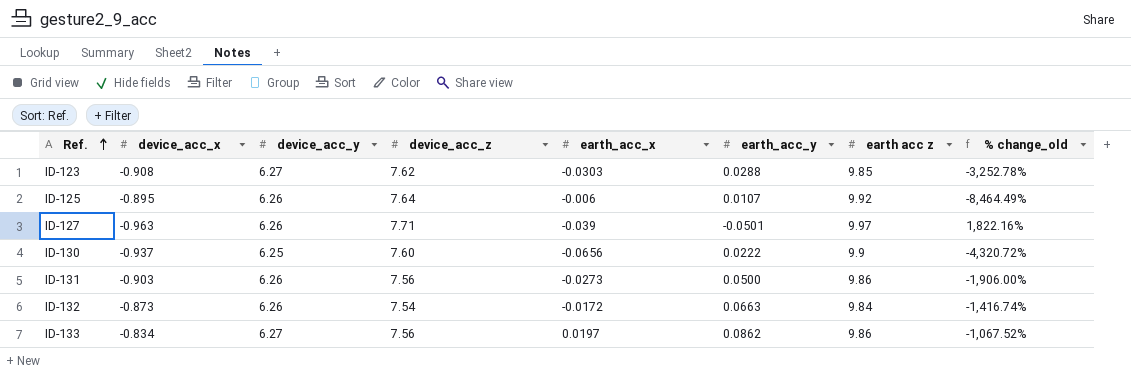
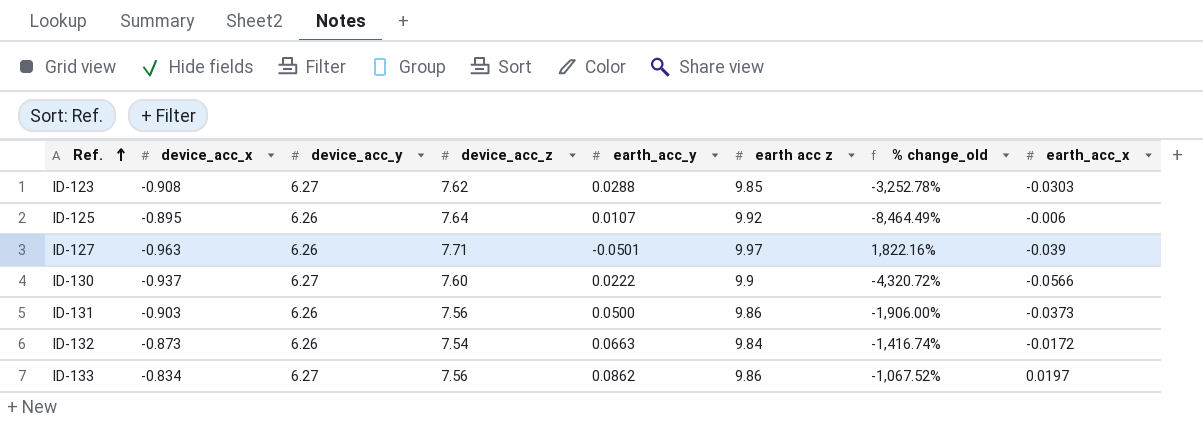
column earth_acc_x | position: 5 -> 8
ID-130 | device_acc_y: 6.25 -> 6.27
ID-130 | earth_acc_x: -0.0656 -> -0.0566
ID-131 | earth_acc_x: -0.0273 -> -0.0373

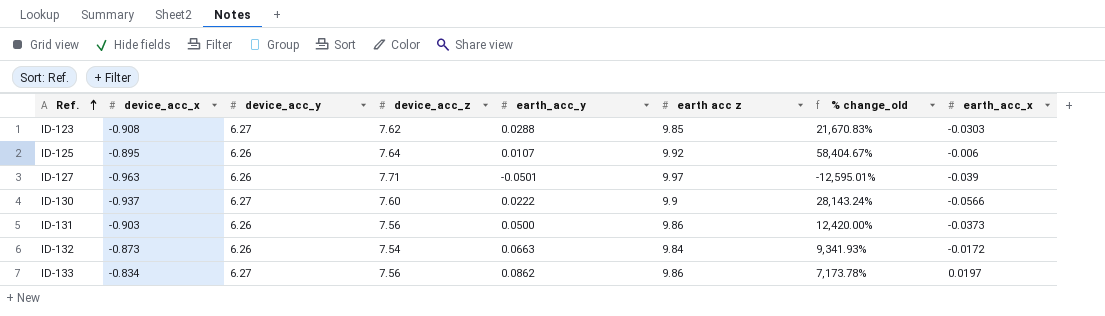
column % change_old | formula: ([device_acc_x] - [earth_acc_y]) / [earth_acc_y] -> ([device_acc_y] - [earth_acc_y]) / [earth_acc_y]

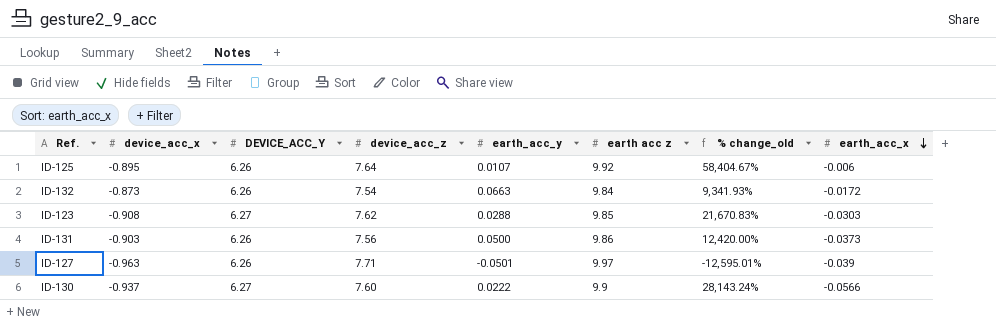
row order: Ref. ascending -> earth_acc_x descending
column name: device_acc_y -> DEVICE_ACC_Y
row ID-133: -0.834 | 6.27 | 7.56 | 0.0862 | 9.86 | 7,173.78% | 0.0197 -> none

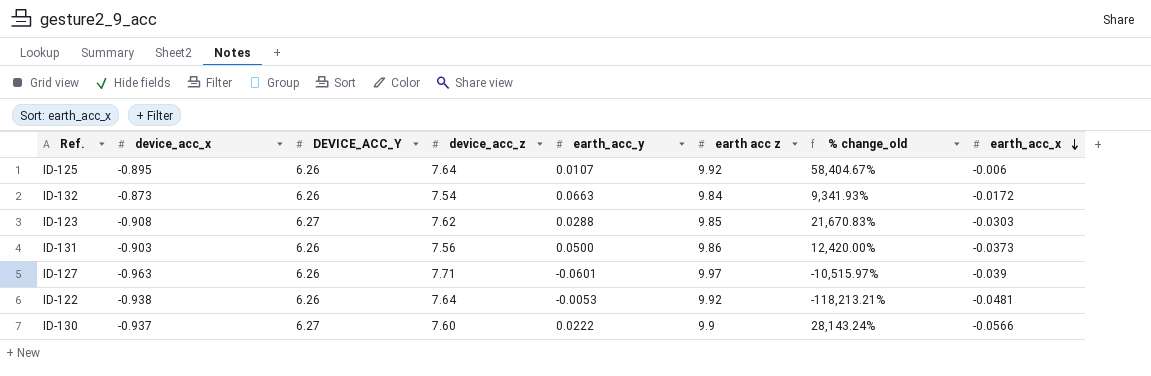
ID-127 | earth_acc_y: -0.0501 -> -0.0601
ID-127 | % change_old: -12,595.01% -> -10,515.97%
row ID-122: none -> -0.938 | 6.26 | 7.64 | -0.0053 | 9.92 | -118,213.21% | -0.0481

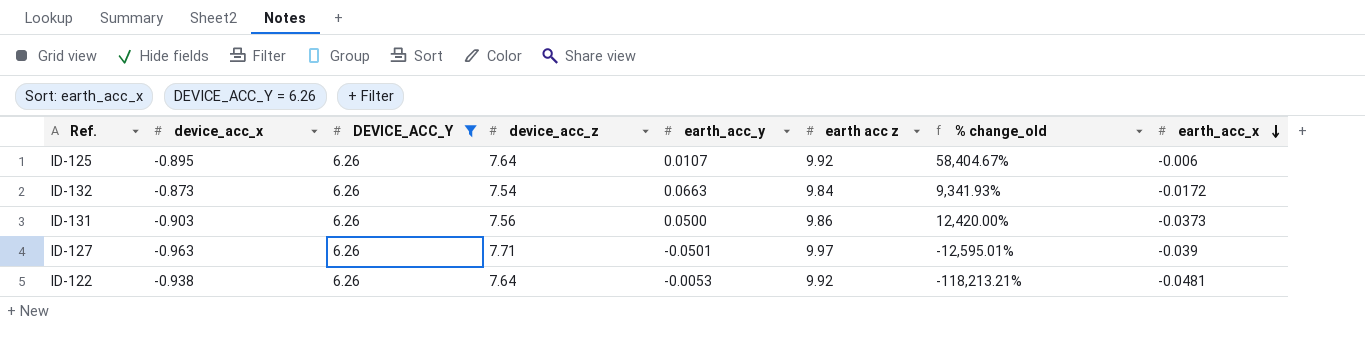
filter: none -> DEVICE_ACC_Y = 6.26
ID-127 | earth_acc_y: -0.0601 -> -0.0501
ID-127 | % change_old: -10,515.97% -> -12,595.01%

